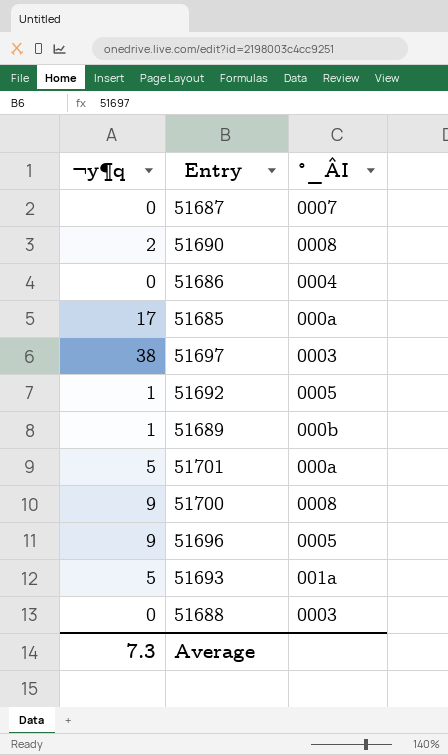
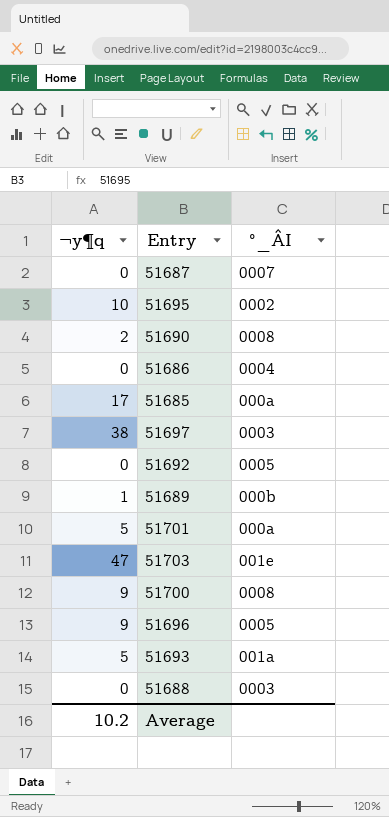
row 51695: none -> 10 | 0002
51692 | ¬y¶q: 1 -> 0
row 51703: none -> 47 | 001e
Average | ¬y¶q: 7.3 -> 10.2

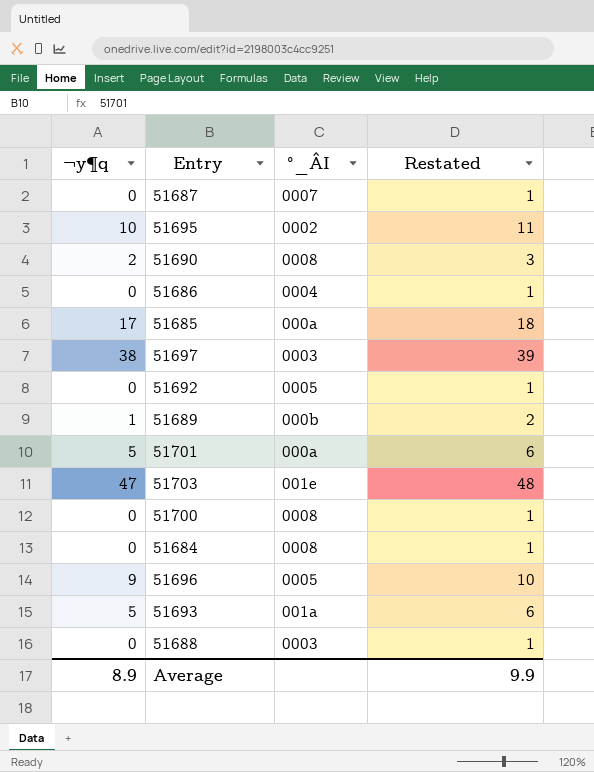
column Restated | formula: none -> [¬y¶q] + 1
51700 | ¬y¶q: 9 -> 0
row 51684: none -> 0 | 0008 | 1
Average | ¬y¶q: 10.2 -> 8.9

